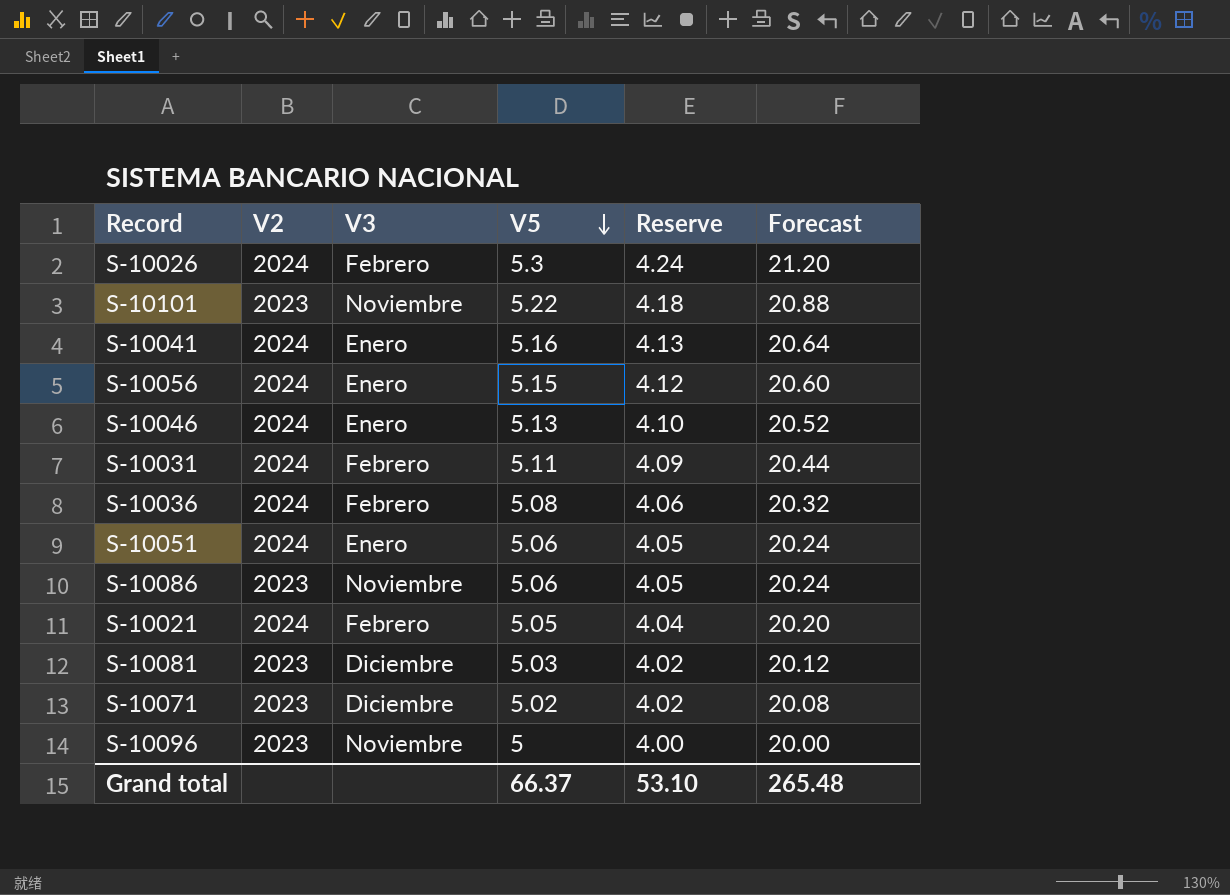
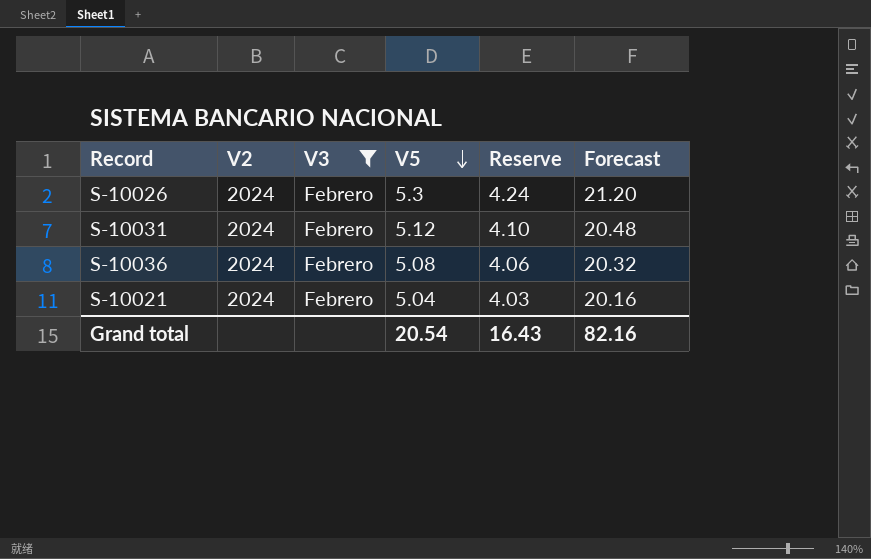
filter: none -> V3 = Febrero
S-10031 | V5: 5.11 -> 5.12
S-10031 | Reserve: 4.09 -> 4.10
S-10031 | Forecast: 20.44 -> 20.48
S-10021 | V5: 5.05 -> 5.04
S-10021 | Reserve: 4.04 -> 4.03
S-10021 | Forecast: 20.20 -> 20.16
Grand total | V5: 66.37 -> 20.54
Grand total | Reserve: 53.10 -> 16.43
Grand total | Forecast: 265.48 -> 82.16

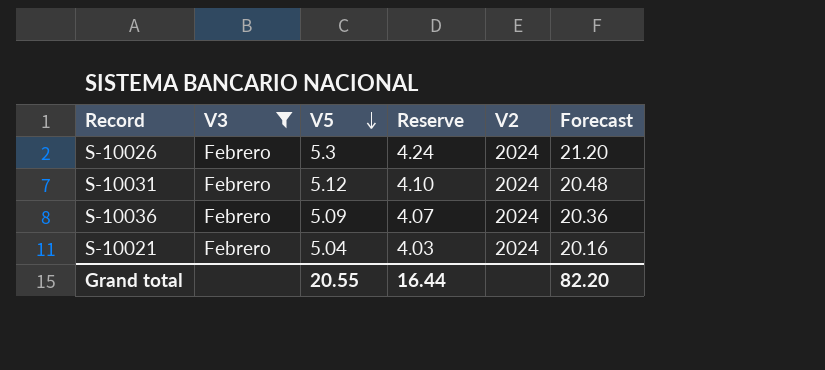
column V2 | position: 2 -> 5
S-10036 | V5: 5.08 -> 5.09
S-10036 | Reserve: 4.06 -> 4.07
S-10036 | Forecast: 20.32 -> 20.36
Grand total | V5: 20.54 -> 20.55
Grand total | Reserve: 16.43 -> 16.44
Grand total | Forecast: 82.16 -> 82.20

